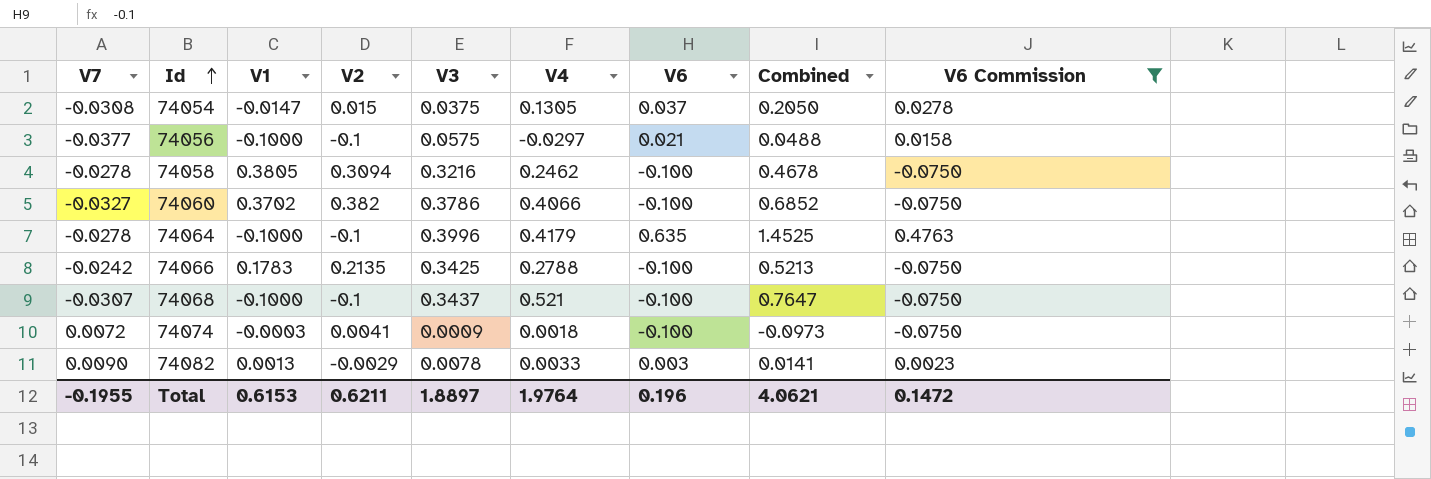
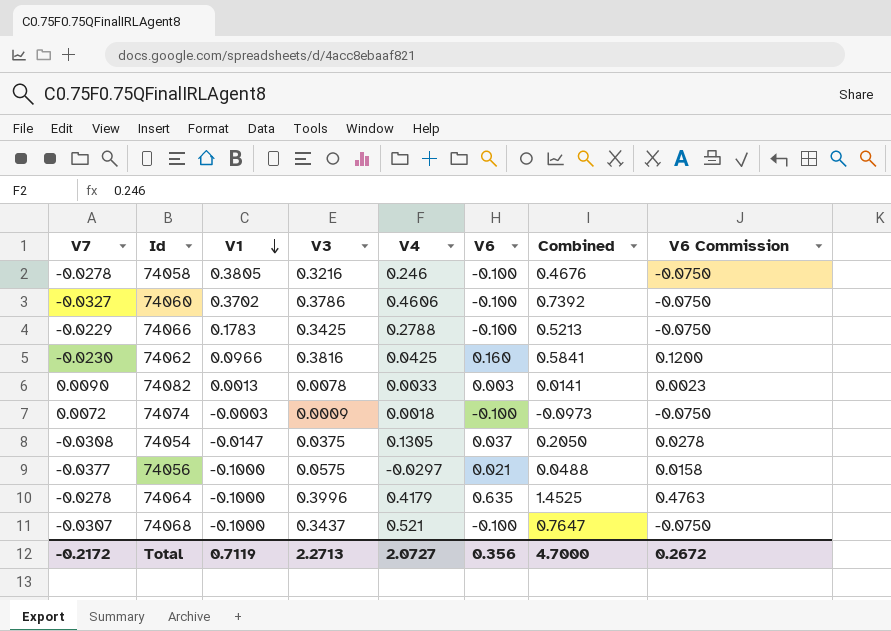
filter: V6 Commission != 0.1200 -> none
row order: Id ascending -> V1 descending
column V2 | position: 4 -> none
74058 | V4: 0.2462 -> 0.246
74058 | Combined: 0.4678 -> 0.4676
74060 | V4: 0.4066 -> 0.4606
74060 | Combined: 0.6852 -> 0.7392
74066 | V7: -0.0242 -> -0.0229
Total | V7: -0.1955 -> -0.2172
Total | V1: 0.6153 -> 0.7119
Total | V3: 1.8897 -> 2.2713
Total | V4: 1.9764 -> 2.0727
Total | V6: 0.196 -> 0.356
Total | Combined: 4.0621 -> 4.7000
Total | V6 Commission: 0.1472 -> 0.2672

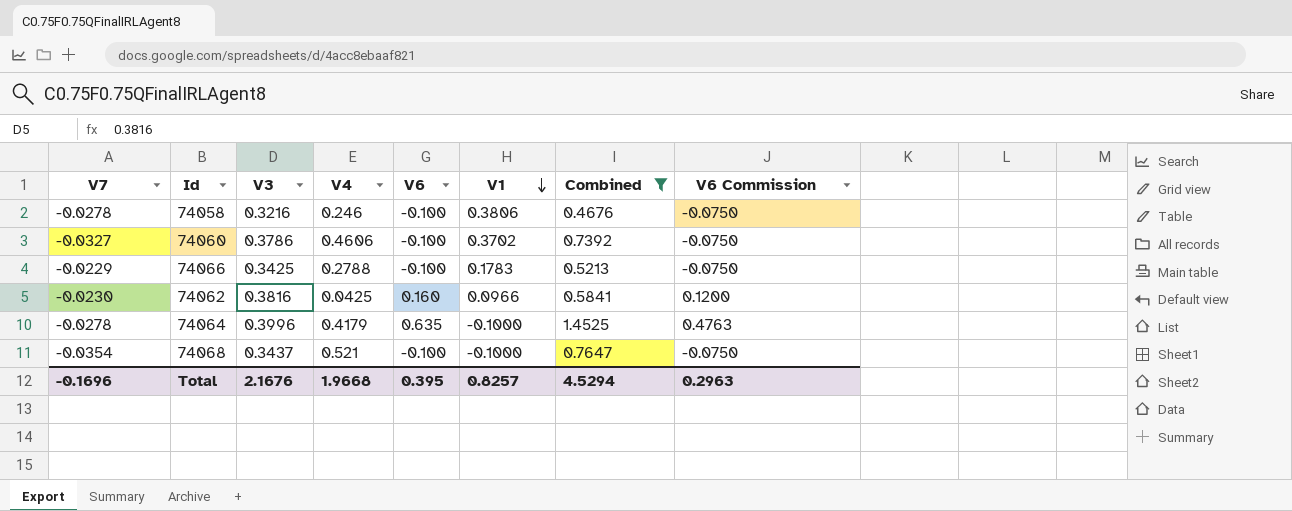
filter: none -> Combined >= 0.4676
column V1 | position: 3 -> 6
74058 | V1: 0.3805 -> 0.3806
74068 | V7: -0.0307 -> -0.0354
Total | V7: -0.2172 -> -0.1696
Total | V3: 2.2713 -> 2.1676
Total | V4: 2.0727 -> 1.9668
Total | V6: 0.356 -> 0.395
Total | V1: 0.7119 -> 0.8257
Total | Combined: 4.7000 -> 4.5294
Total | V6 Commission: 0.2672 -> 0.2963

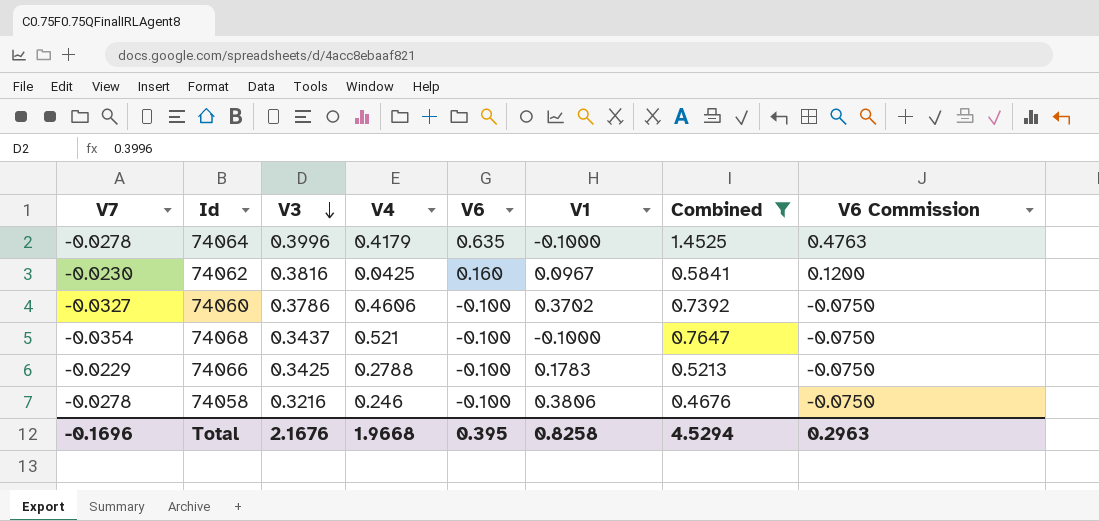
row order: V1 descending -> V3 descending
74062 | V1: 0.0966 -> 0.0967
Total | V1: 0.8257 -> 0.8258

